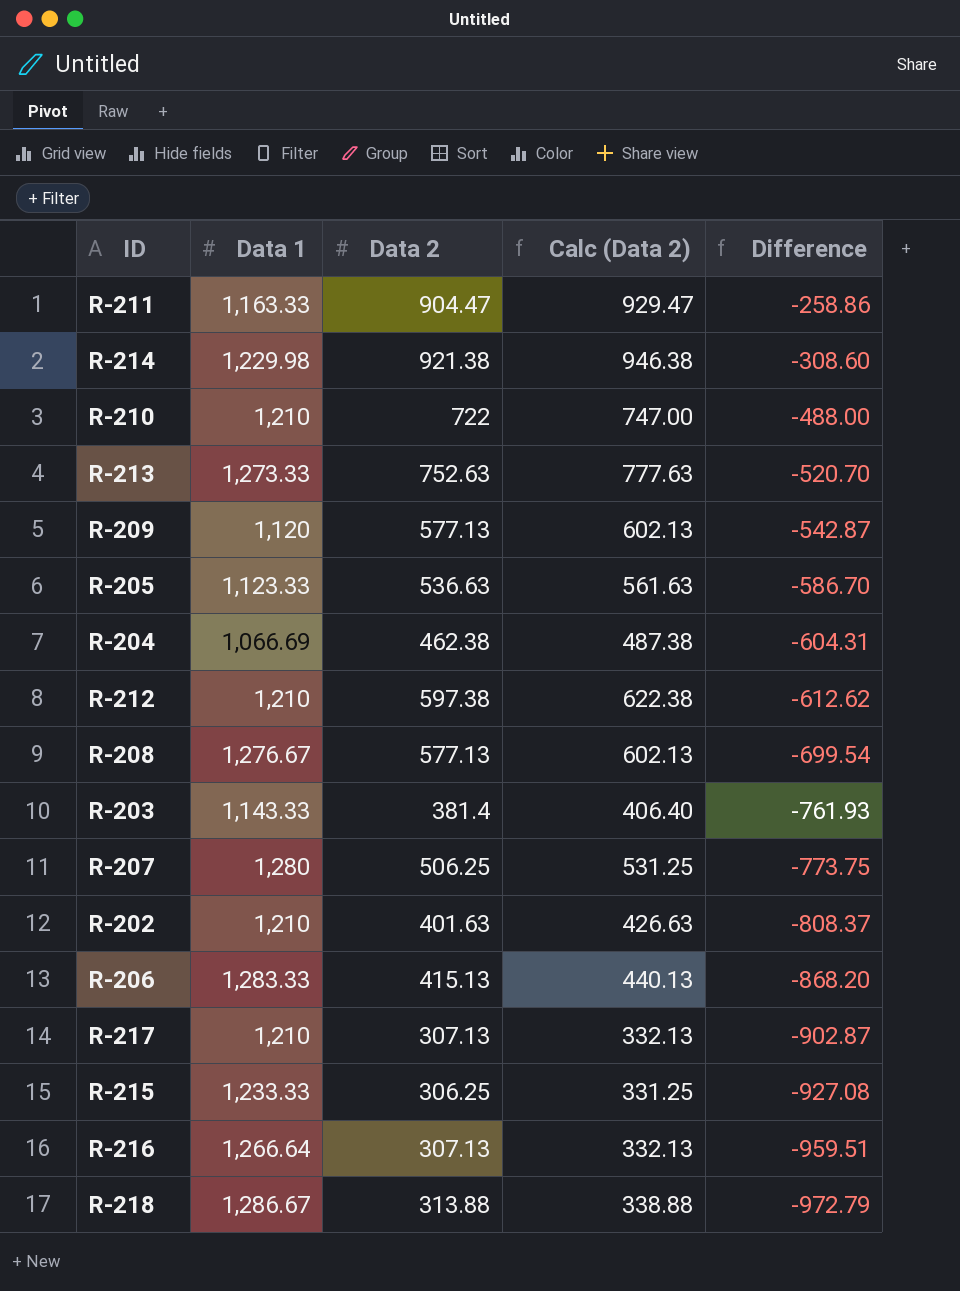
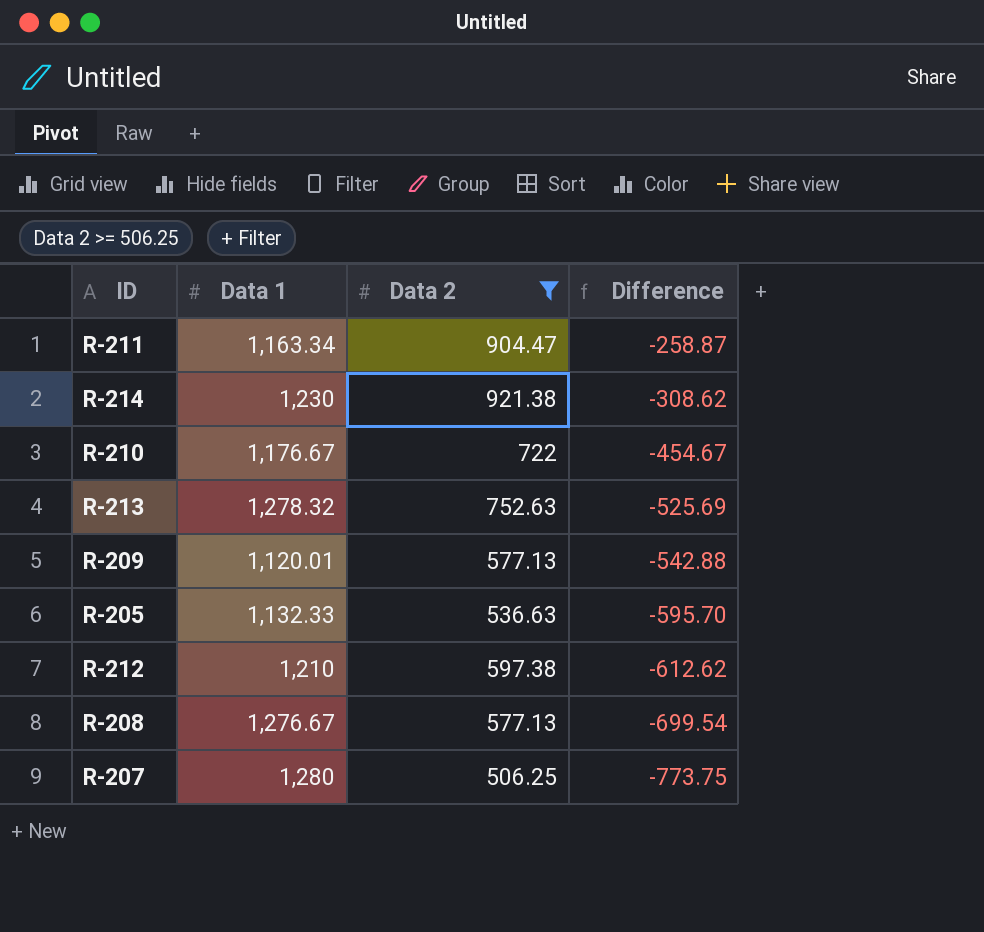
filter: none -> Data 2 >= 506.25
column Calc (Data 2) | formula: [Data 2] + 25 -> none
R-211 | Data 1: 1,163.33 -> 1,163.34
R-211 | Difference: -258.86 -> -258.87
R-214 | Data 1: 1,229.98 -> 1,230
R-214 | Difference: -308.60 -> -308.62
R-210 | Data 1: 1,210 -> 1,176.67
R-210 | Difference: -488.00 -> -454.67
R-213 | Data 1: 1,273.33 -> 1,278.32
R-213 | Difference: -520.70 -> -525.69
R-209 | Data 1: 1,120 -> 1,120.01
R-209 | Difference: -542.87 -> -542.88
R-205 | Data 1: 1,123.33 -> 1,132.33
R-205 | Difference: -586.70 -> -595.70

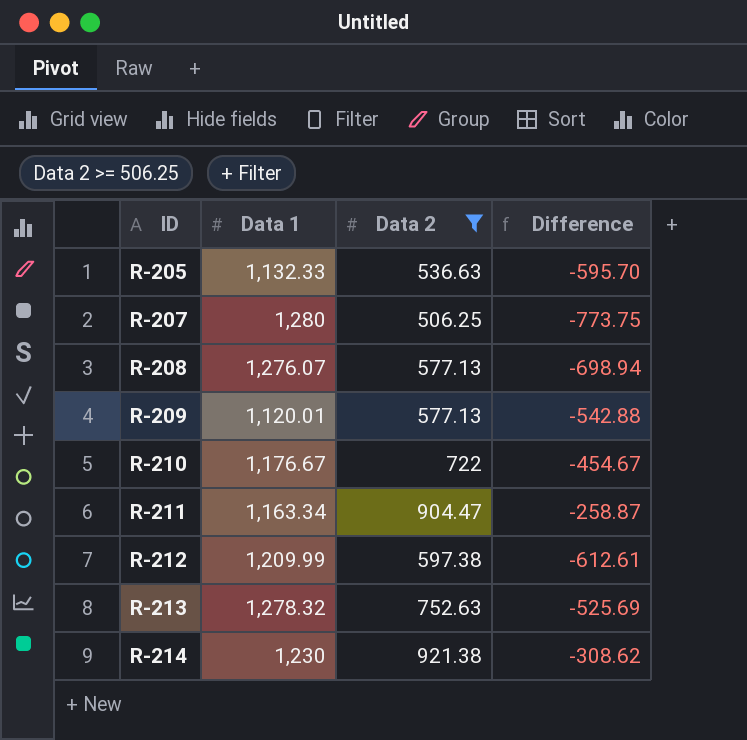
row order: Difference descending -> ID ascending
R-208 | Data 1: 1,276.67 -> 1,276.07
R-208 | Difference: -699.54 -> -698.94
R-212 | Data 1: 1,210 -> 1,209.99
R-212 | Difference: -612.62 -> -612.61

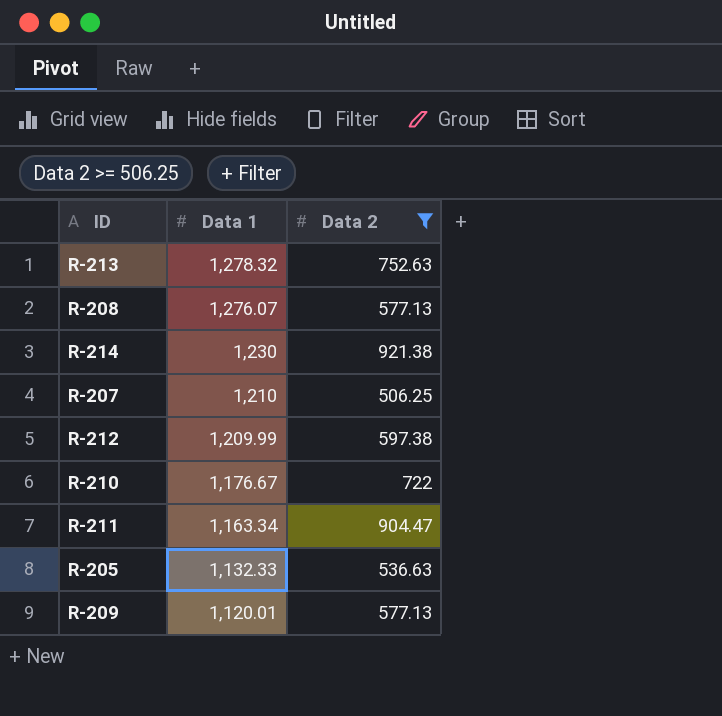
row order: ID ascending -> Data 1 descending
column Difference | formula: [Data 2] - [Data 1] -> none
R-207 | Data 1: 1,280 -> 1,210

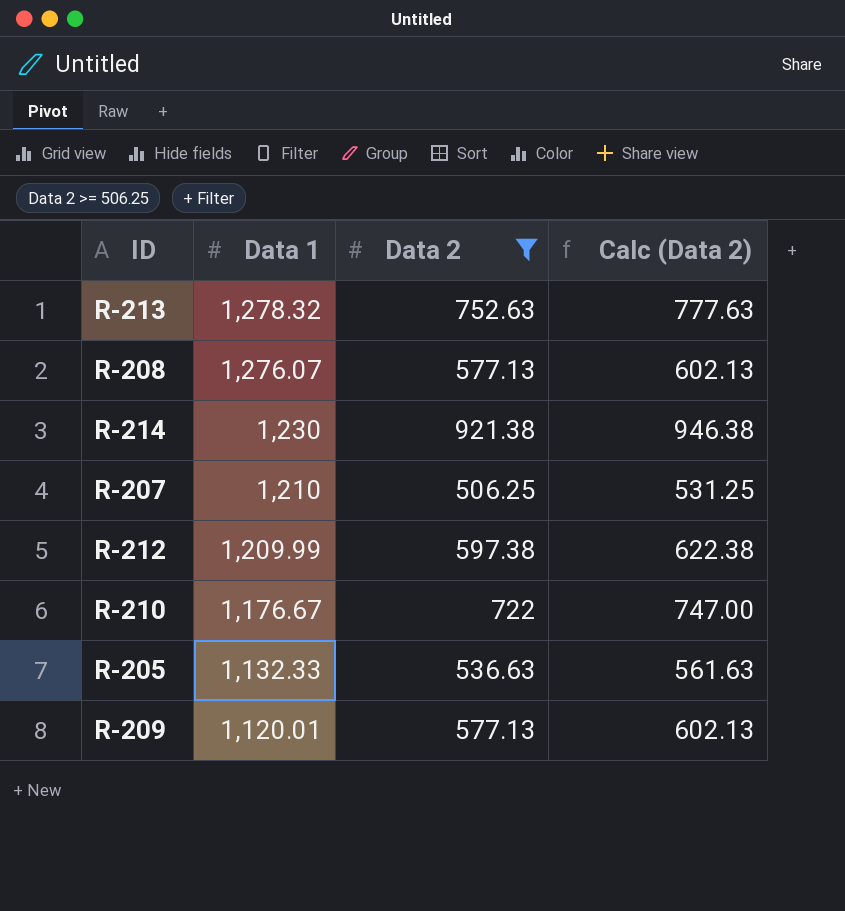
column Calc (Data 2) | formula: none -> [Data 2] + 25
row R-211: 1,163.34 | 904.47 -> none

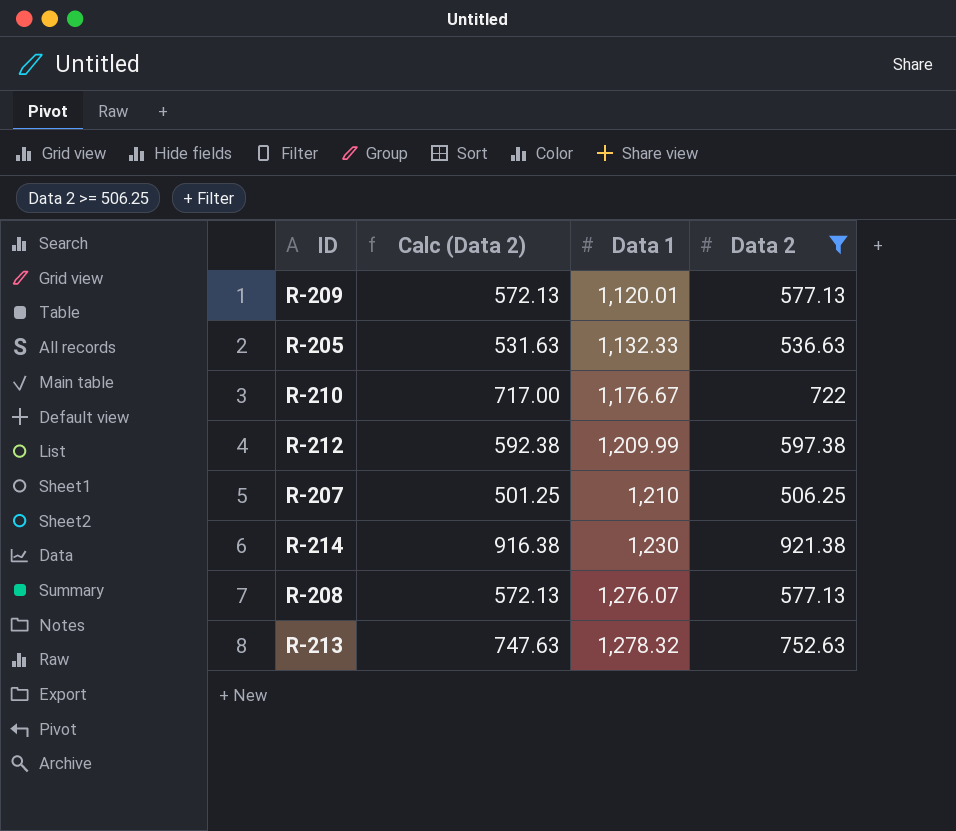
row order: Data 1 descending -> Data 1 ascending
column Calc (Data 2) | formula: [Data 2] + 25 -> [Data 2] - 5
column Calc (Data 2) | position: 4 -> 2

